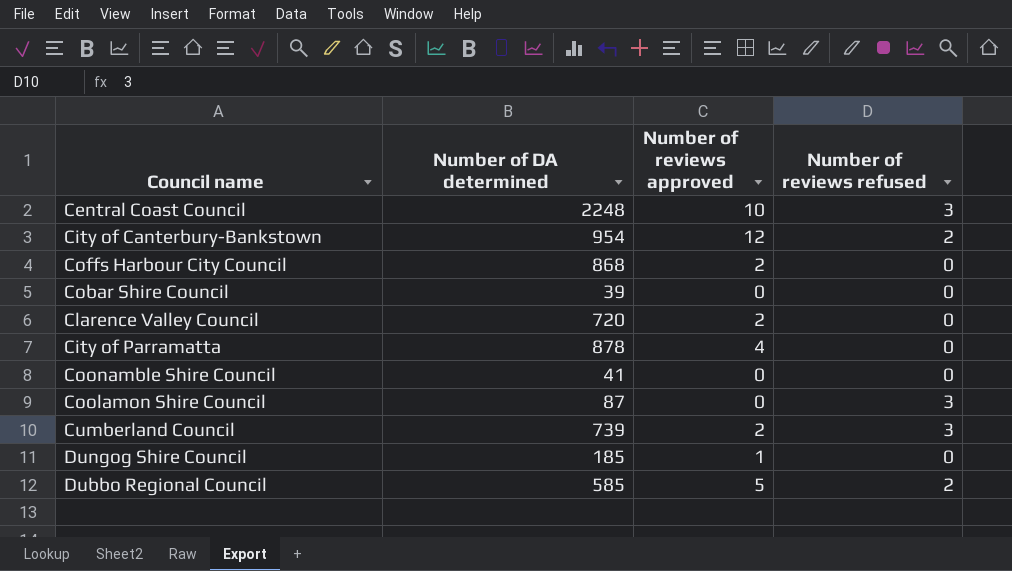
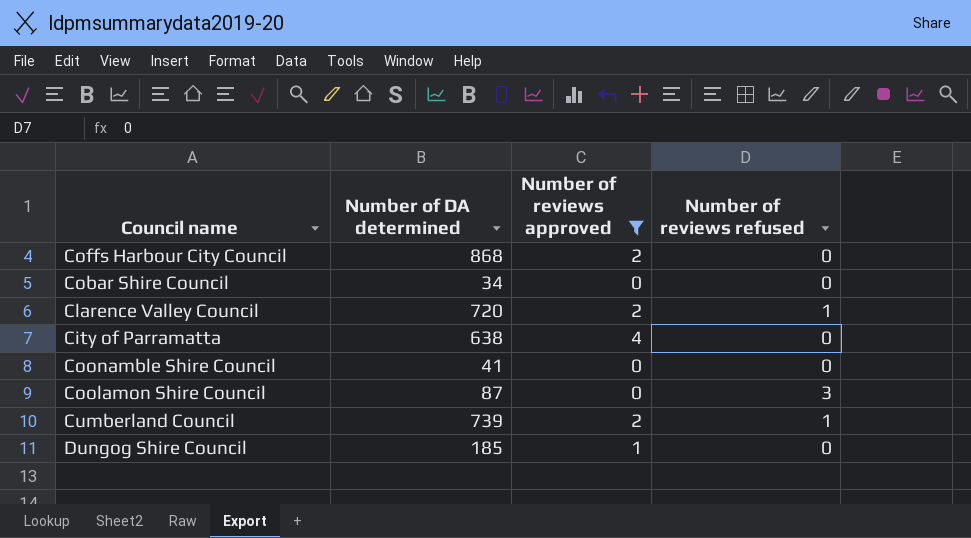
filter: none -> Number of reviews approved <= 4
Cobar Shire Council | Number of DA determined: 39 -> 34
Clarence Valley Council | Number of reviews refused: 0 -> 1
City of Parramatta | Number of DA determined: 878 -> 638
Cumberland Council | Number of reviews refused: 3 -> 1

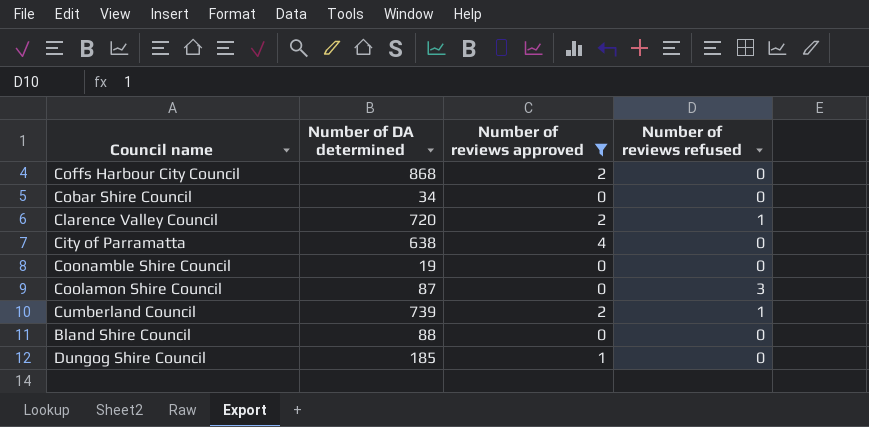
Coonamble Shire Council | Number of DA determined: 41 -> 19
row Bland Shire Council: none -> 88 | 0 | 0

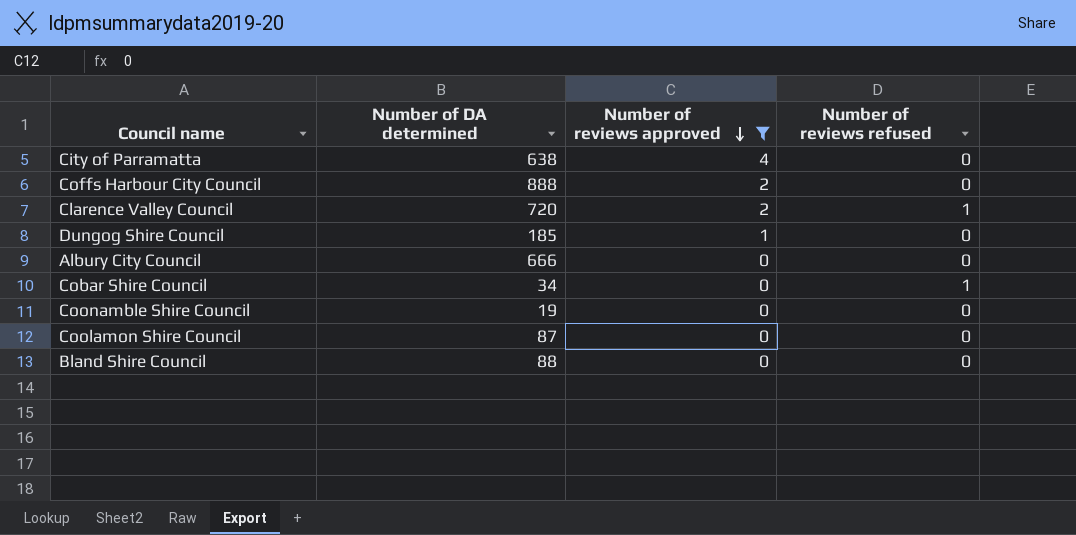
row order: none -> Number of reviews approved descending
row Cumberland Council: 739 | 2 | 1 -> none
Coffs Harbour City Council | Number of DA determined: 868 -> 888
row Albury City Council: none -> 666 | 0 | 0
Cobar Shire Council | Number of reviews refused: 0 -> 1
Coolamon Shire Council | Number of reviews refused: 3 -> 0

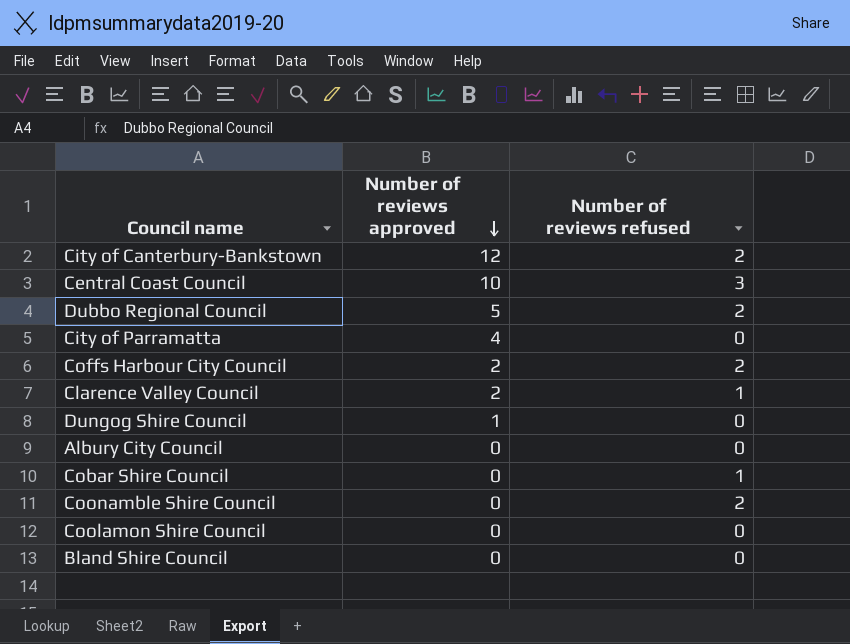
filter: Number of reviews approved <= 4 -> none
column Number of DA determined | position: 2 -> none
Coffs Harbour City Council | Number of reviews refused: 0 -> 2
Coonamble Shire Council | Number of reviews refused: 0 -> 2

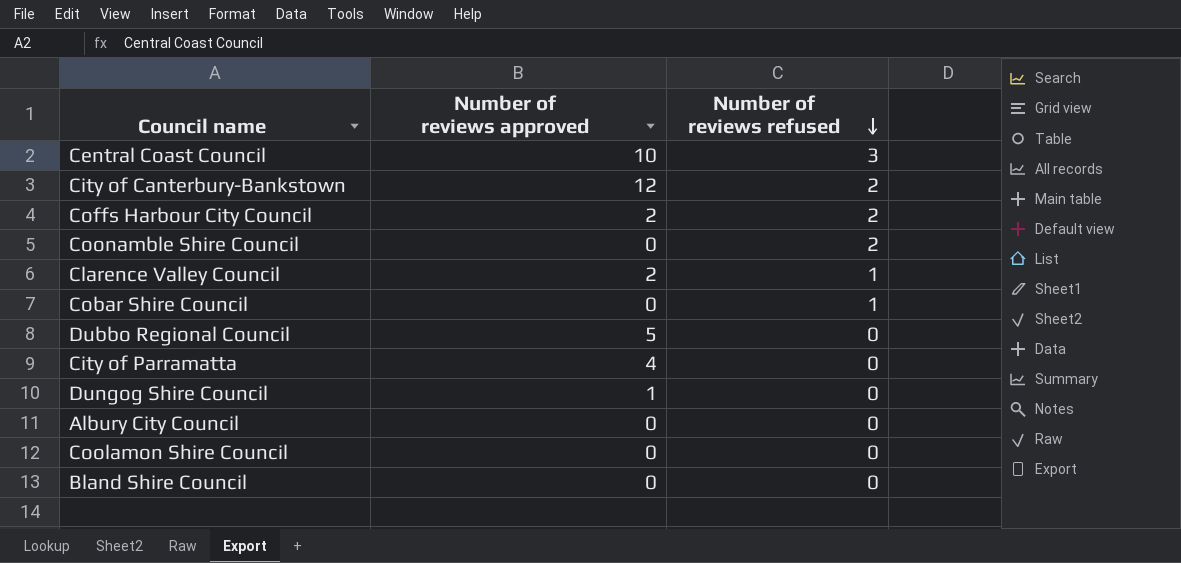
row order: Number of reviews approved descending -> Number of reviews refused descending
Dubbo Regional Council | Number of reviews refused: 2 -> 0

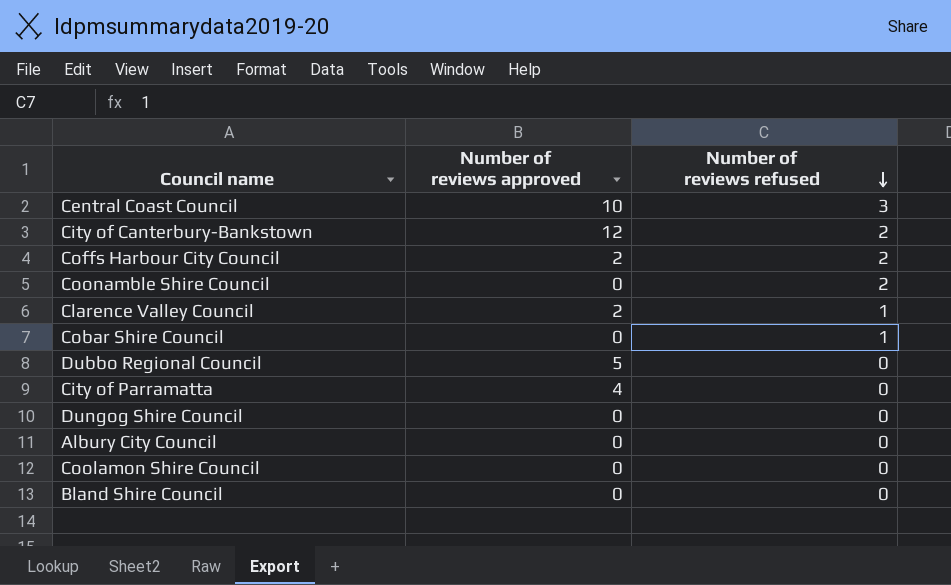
Dungog Shire Council | Number of reviews approved: 1 -> 0

